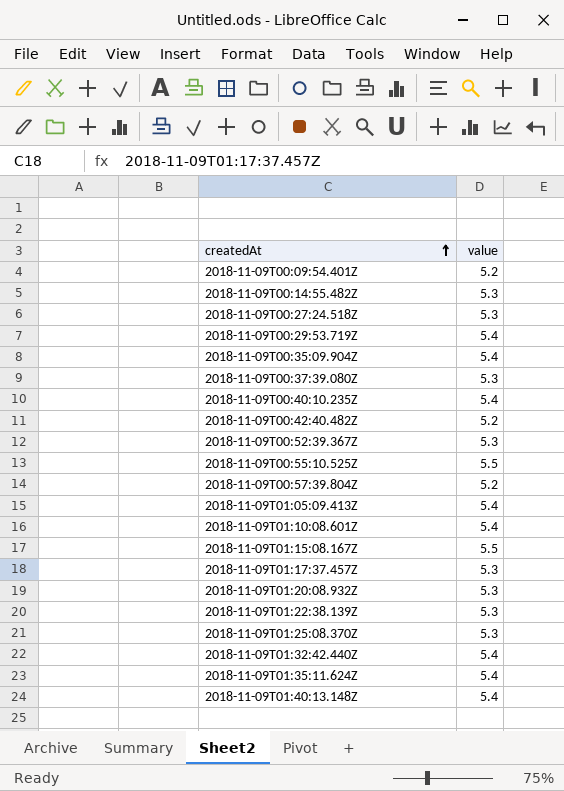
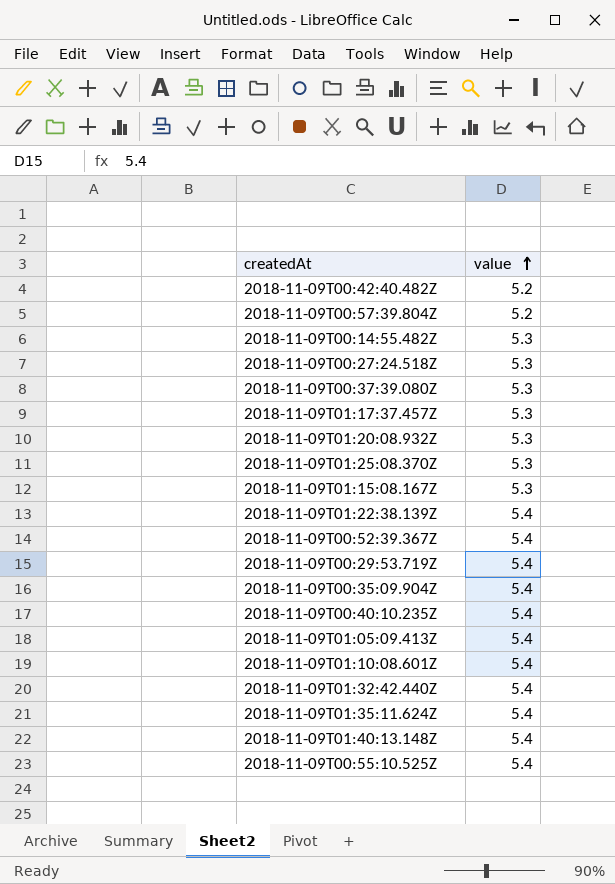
row order: createdAt ascending -> value ascending
row 2018-11-09T00:09:54.401Z: 5.2 -> none
2018-11-09T01:15:08.167Z | value: 5.5 -> 5.3
2018-11-09T01:22:38.139Z | value: 5.3 -> 5.4
2018-11-09T00:52:39.367Z | value: 5.3 -> 5.4
2018-11-09T00:55:10.525Z | value: 5.5 -> 5.4

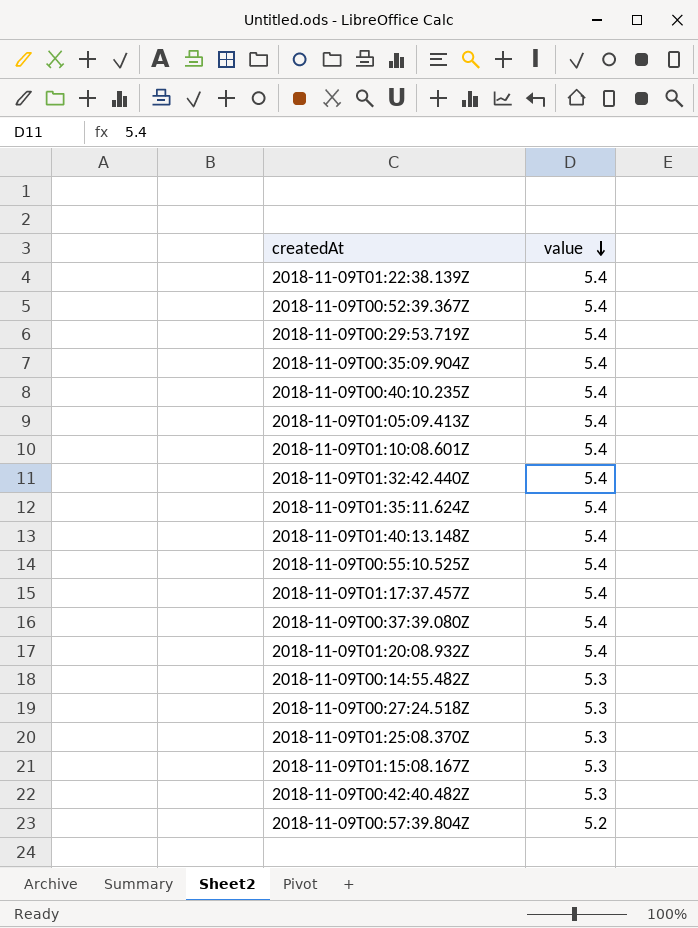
row order: value ascending -> value descending
2018-11-09T01:17:37.457Z | value: 5.3 -> 5.4
2018-11-09T00:37:39.080Z | value: 5.3 -> 5.4
2018-11-09T01:20:08.932Z | value: 5.3 -> 5.4
2018-11-09T00:42:40.482Z | value: 5.2 -> 5.3

